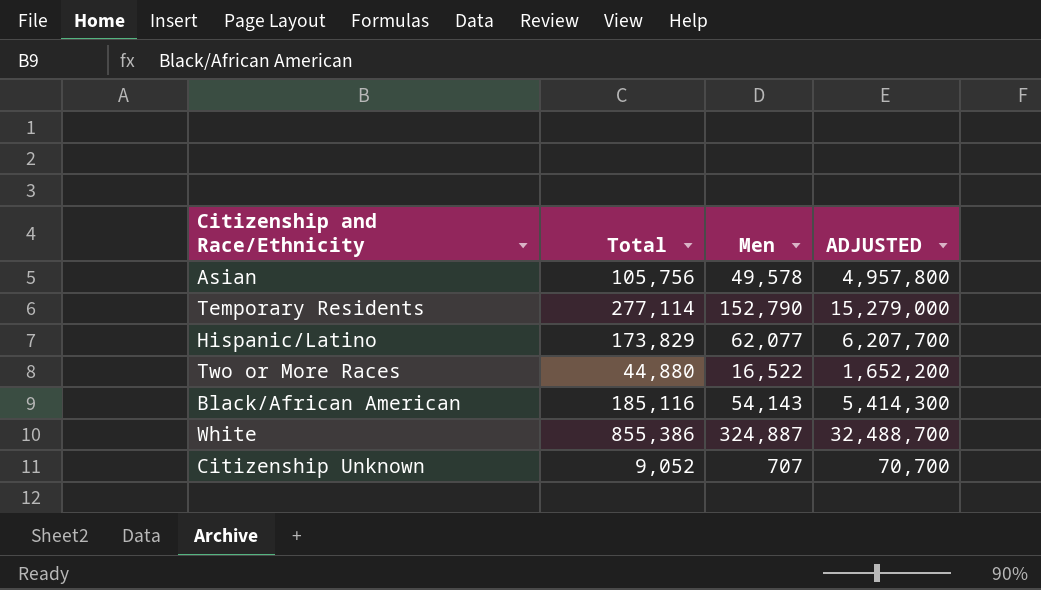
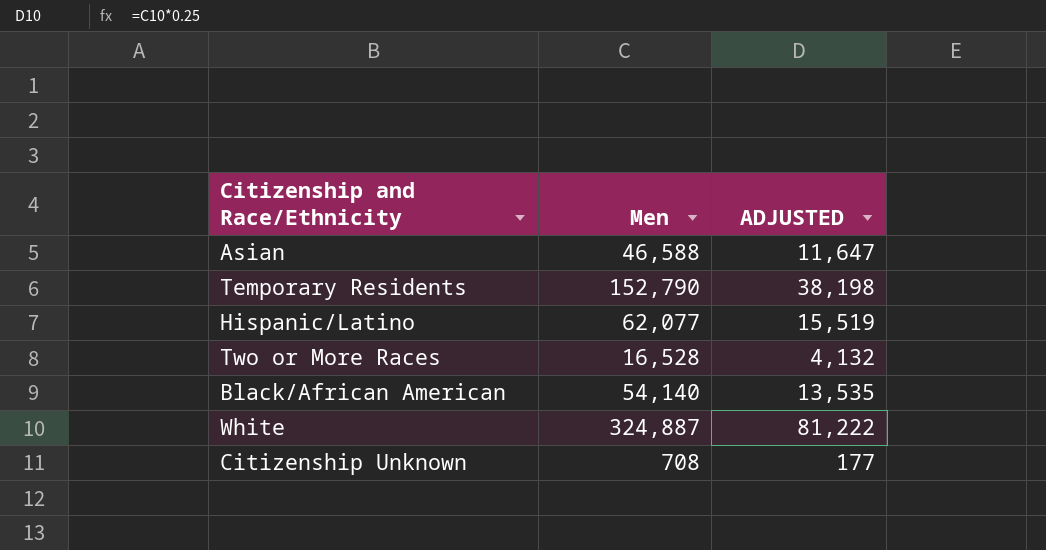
column Total | position: 2 -> none
column ADJUSTED | formula: [Men] * 100 -> [Men] * 0.25
Asian | Men: 49,578 -> 46,588
Two or More Races | Men: 16,522 -> 16,528
Black/African American | Men: 54,143 -> 54,140
Citizenship Unknown | Men: 707 -> 708

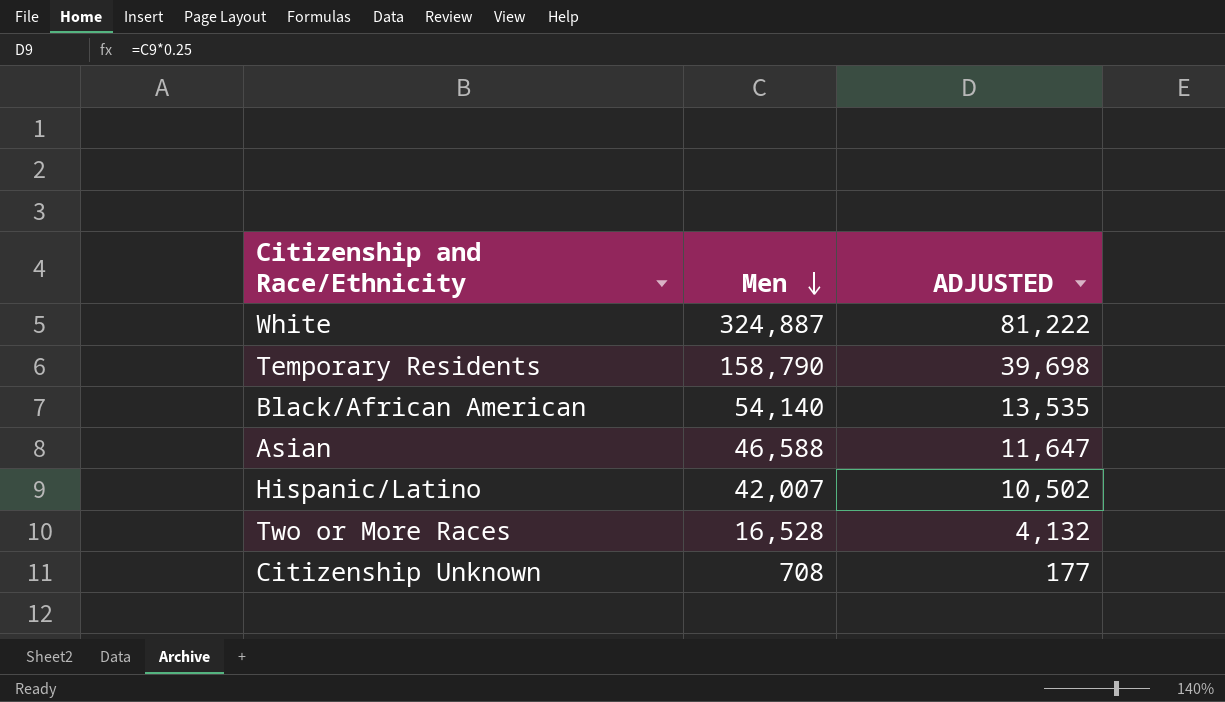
row order: none -> Men descending
Temporary Residents | Men: 152,790 -> 158,790
Temporary Residents | ADJUSTED: 38,198 -> 39,698
Hispanic/Latino | Men: 62,077 -> 42,007
Hispanic/Latino | ADJUSTED: 15,519 -> 10,502

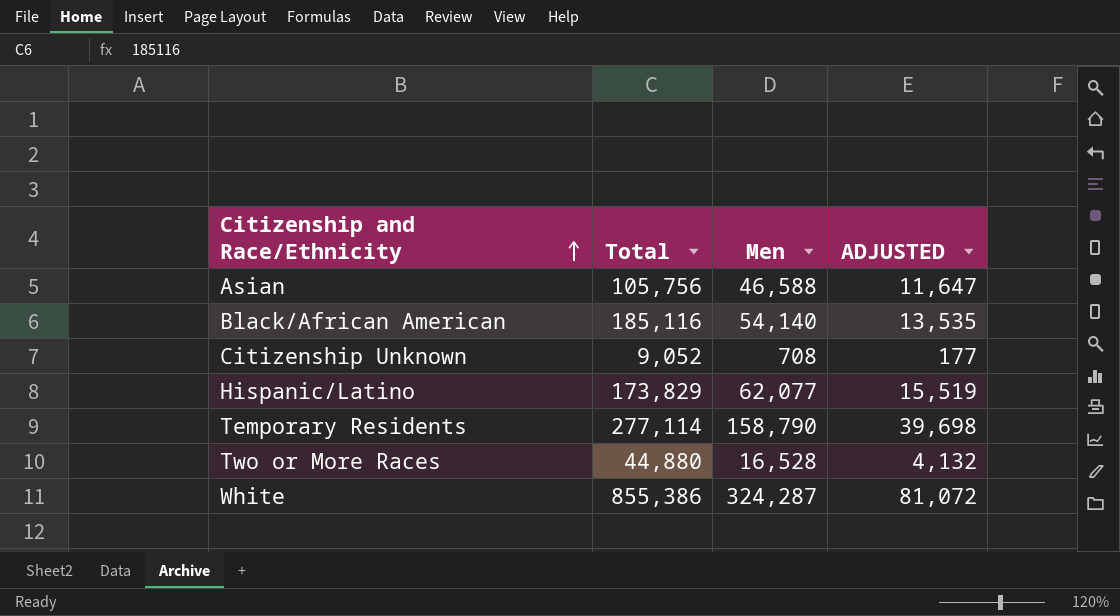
row order: Men descending -> Citizenship and Race/Ethnicity ascending
column Total | position: none -> 2
Hispanic/Latino | Men: 42,007 -> 62,077
Hispanic/Latino | ADJUSTED: 10,502 -> 15,519
White | Men: 324,887 -> 324,287
White | ADJUSTED: 81,222 -> 81,072

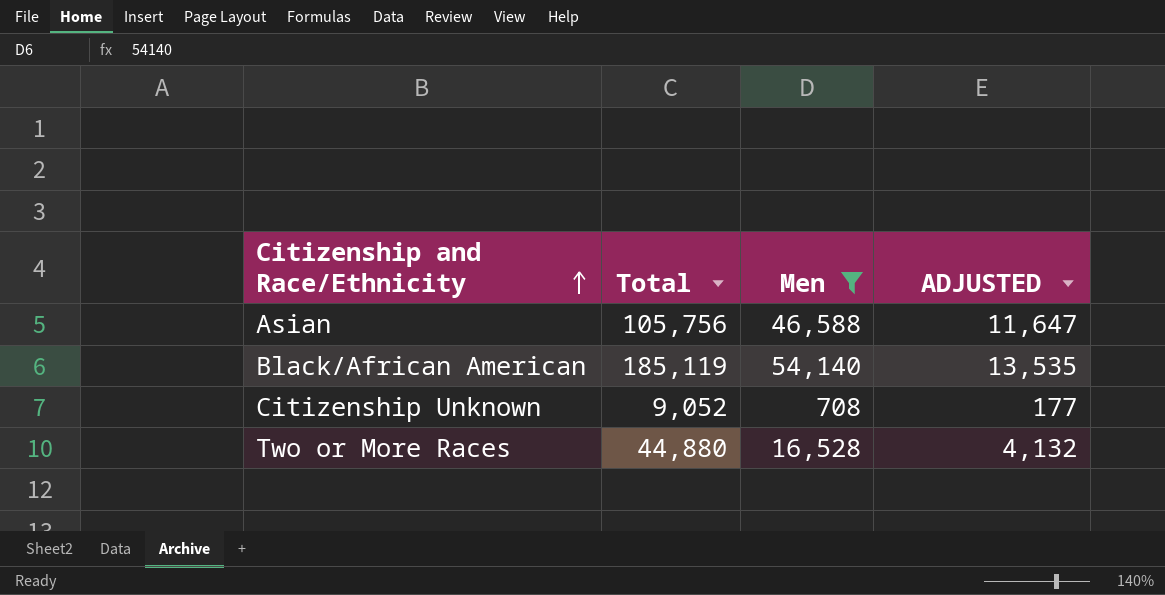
filter: none -> Men <= 54,140
Black/African American | Total: 185,116 -> 185,119

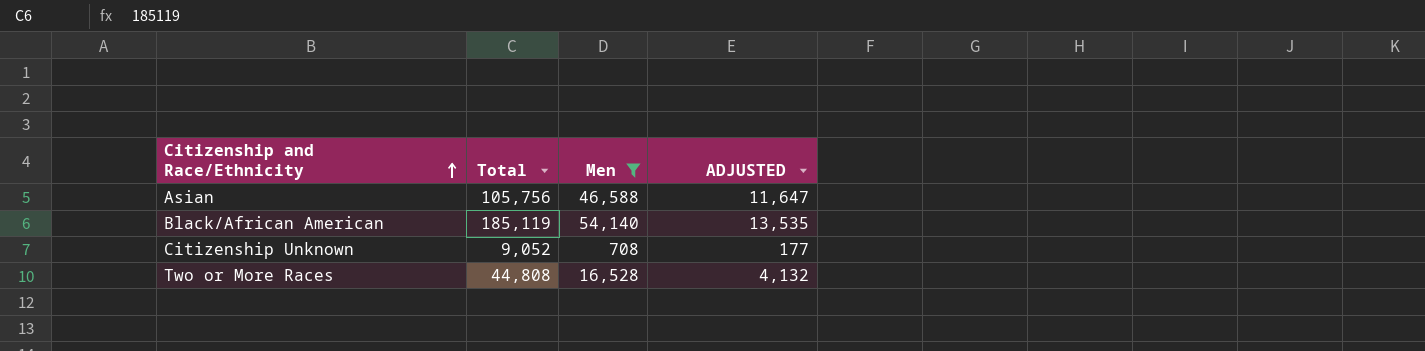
Two or More Races | Total: 44,880 -> 44,808

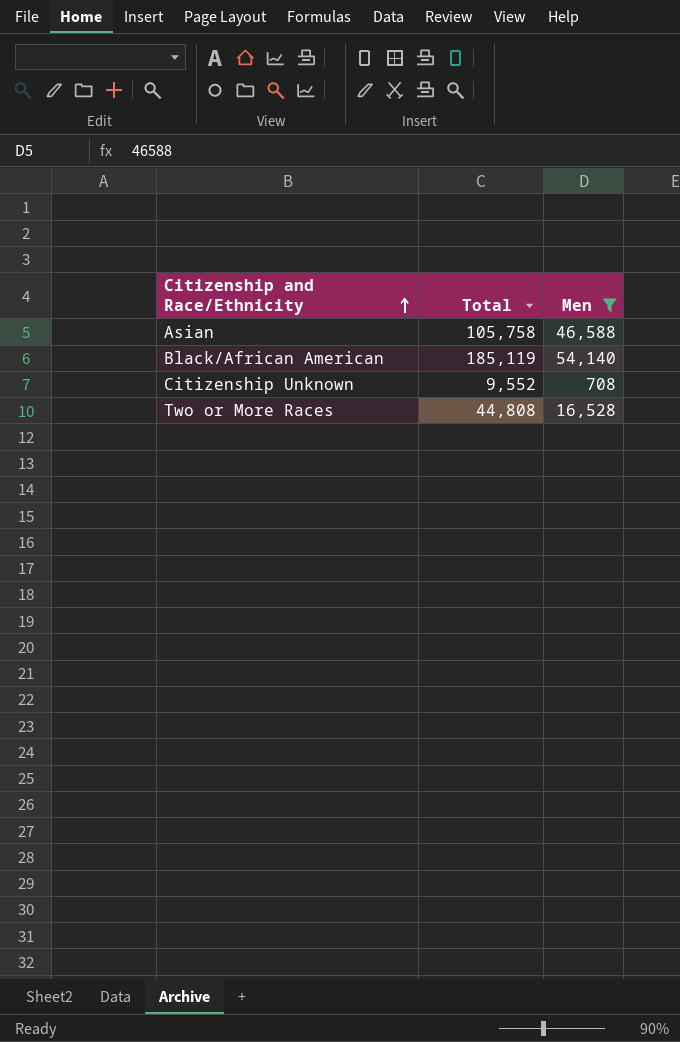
column ADJUSTED | formula: [Men] * 0.25 -> none
Asian | Total: 105,756 -> 105,758
Citizenship Unknown | Total: 9,052 -> 9,552

